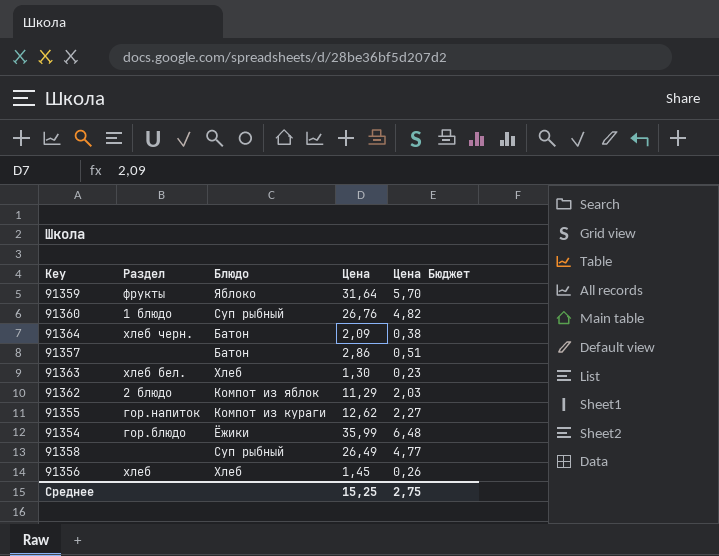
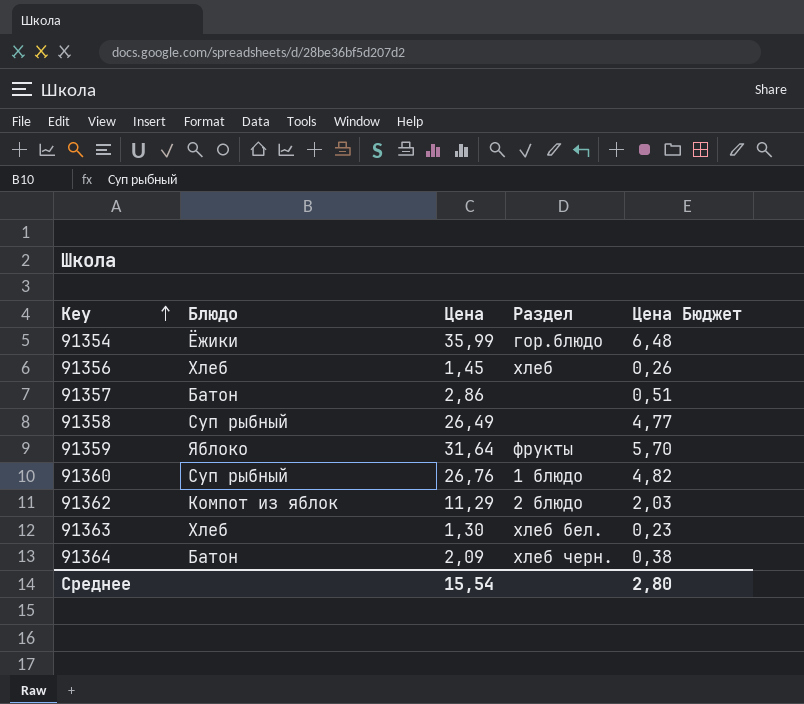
row order: none -> Key ascending
column Раздел | position: 2 -> 4
row 91355: гор.напиток | Компот из кураги | 12,62 | 2,27 -> none
Среднее | Цена: 15,25 -> 15,54
Среднее | Цена Бюджет: 2,75 -> 2,80

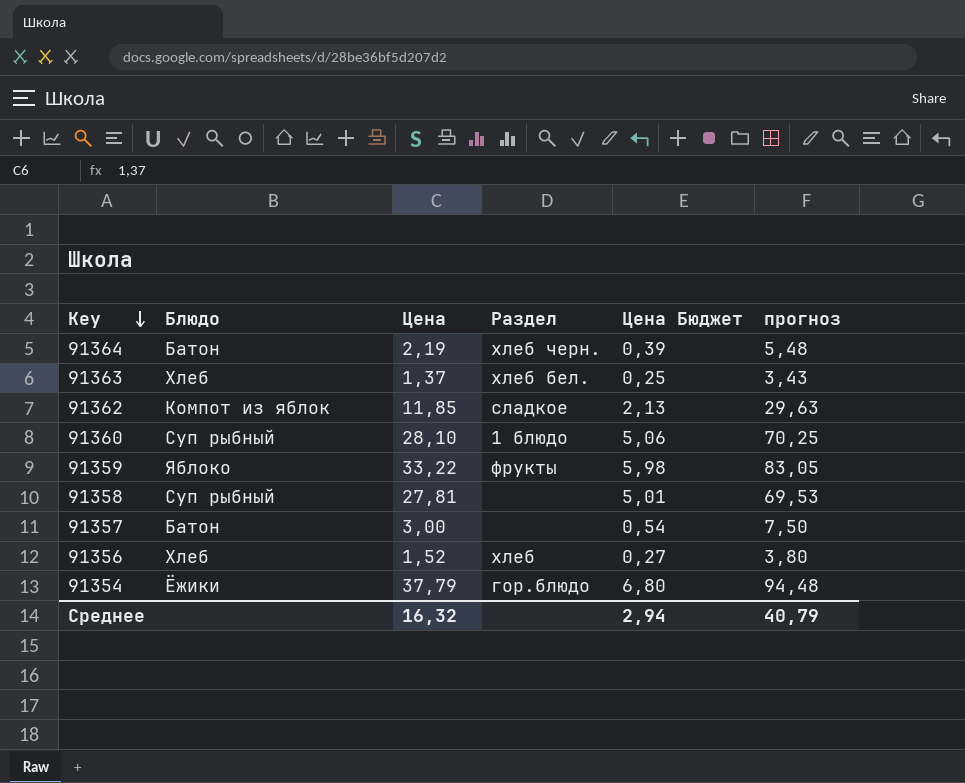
row order: Key ascending -> Key descending
column прогноз | formula: none -> [Цена] * 2,5
91364 | Цена: 2,09 -> 2,19
91364 | Цена Бюджет: 0,38 -> 0,39
91363 | Цена: 1,30 -> 1,37
91363 | Цена Бюджет: 0,23 -> 0,25
91362 | Цена: 11,29 -> 11,85
91362 | Раздел: 2 блюдо -> сладкое
91362 | Цена Бюджет: 2,03 -> 2,13
91360 | Цена: 26,76 -> 28,10
91360 | Цена Бюджет: 4,82 -> 5,06
91359 | Цена: 31,64 -> 33,22
91359 | Цена Бюджет: 5,70 -> 5,98
91358 | Цена: 26,49 -> 27,81
91358 | Цена Бюджет: 4,77 -> 5,01
91357 | Цена: 2,86 -> 3,00
91357 | Цена Бюджет: 0,51 -> 0,54
91356 | Цена: 1,45 -> 1,52
91356 | Цена Бюджет: 0,26 -> 0,27
91354 | Цена: 35,99 -> 37,79
91354 | Цена Бюджет: 6,48 -> 6,80
Среднее | Цена: 15,54 -> 16,32
Среднее | Цена Бюджет: 2,80 -> 2,94

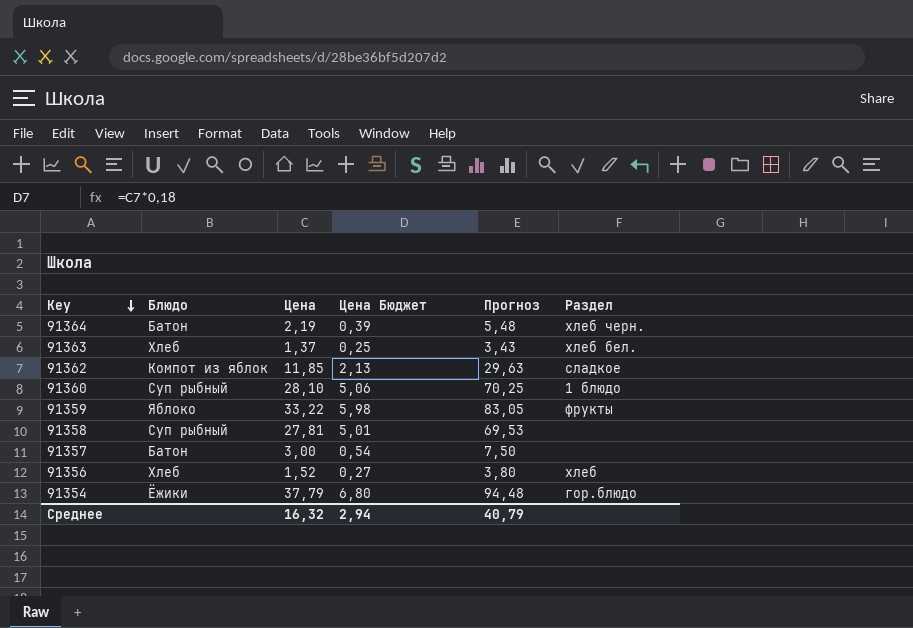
column name: прогноз -> Прогноз
column Раздел | position: 4 -> 6

